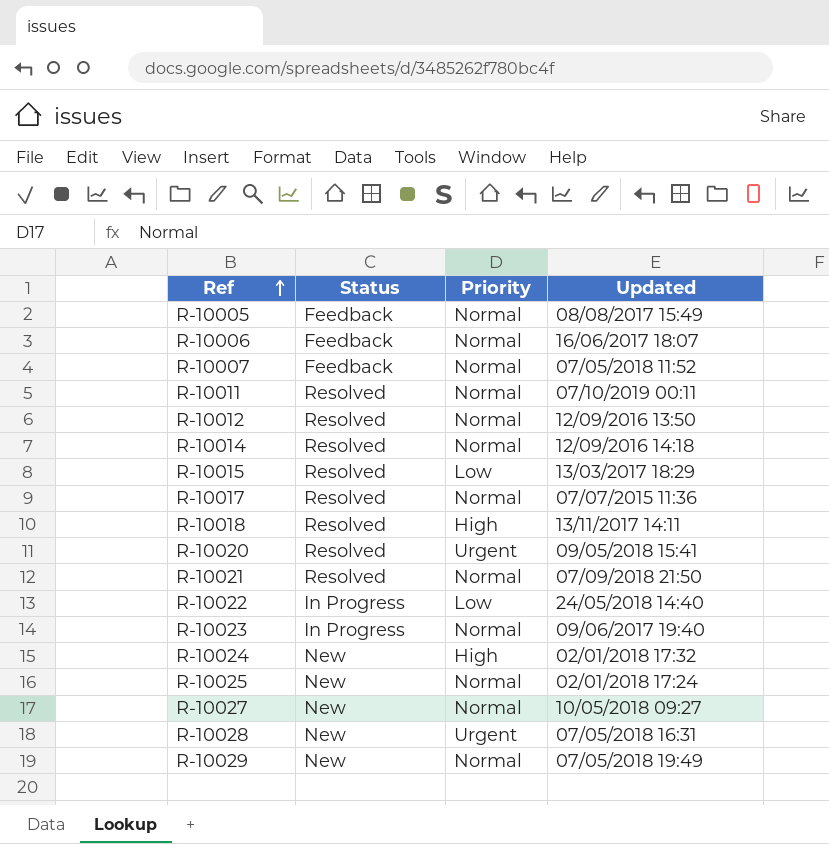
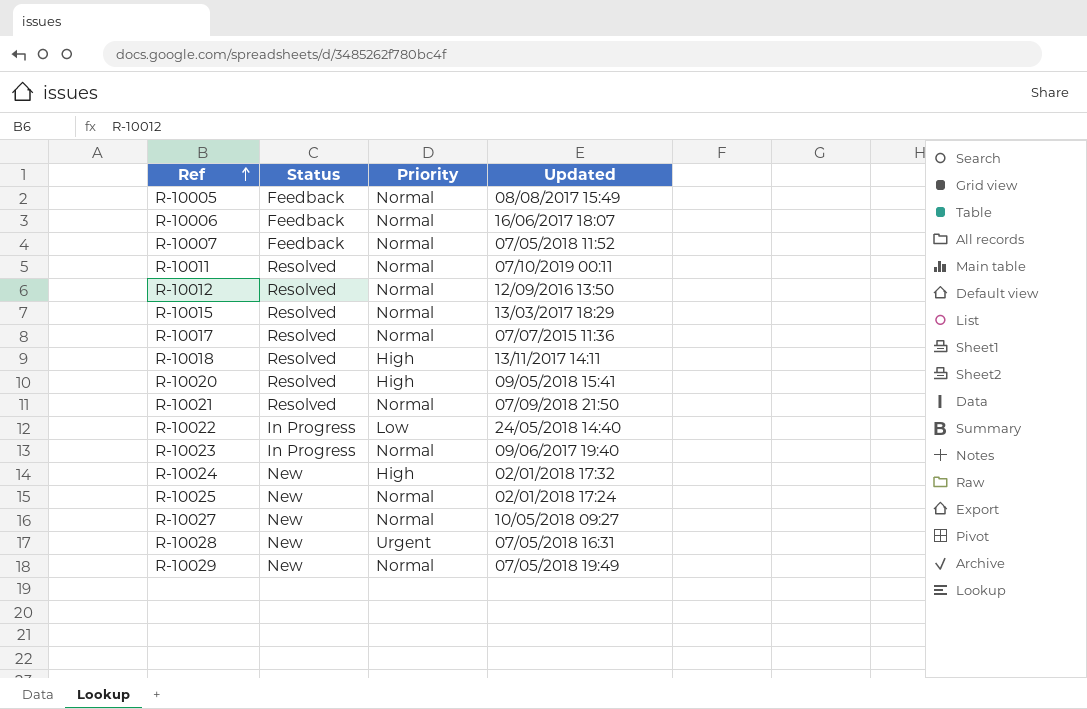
row R-10014: Resolved | Normal | 12/09/2016 14:18 -> none
R-10015 | Priority: Low -> Normal
R-10020 | Priority: Urgent -> High

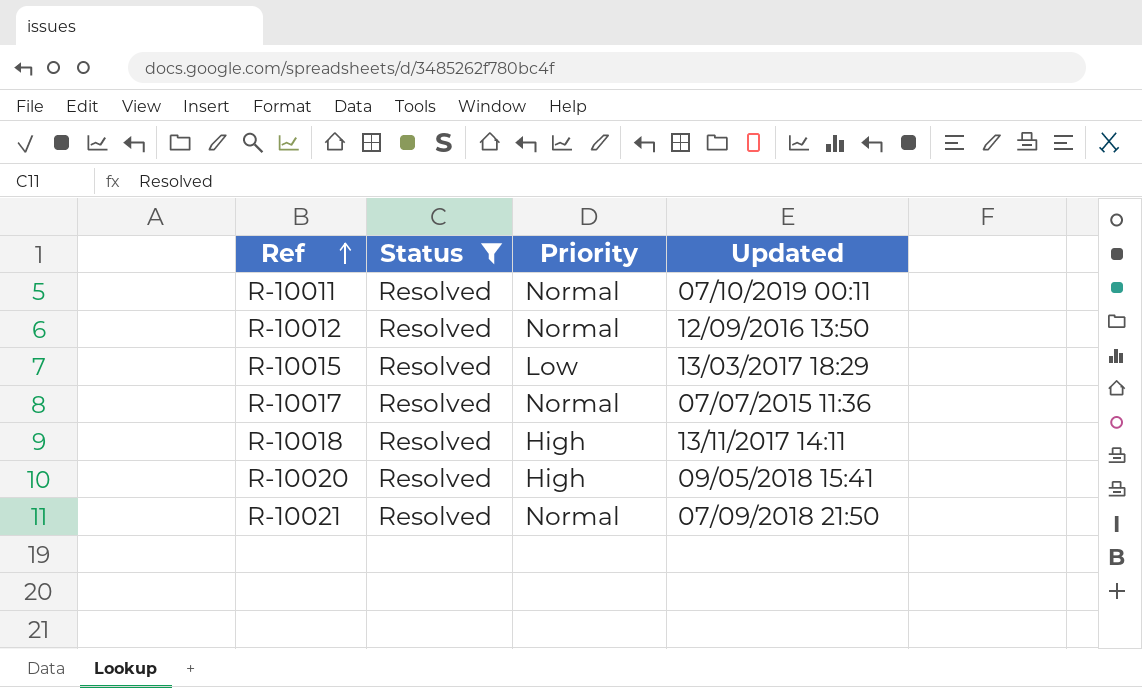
filter: none -> Status = Resolved
R-10015 | Priority: Normal -> Low

